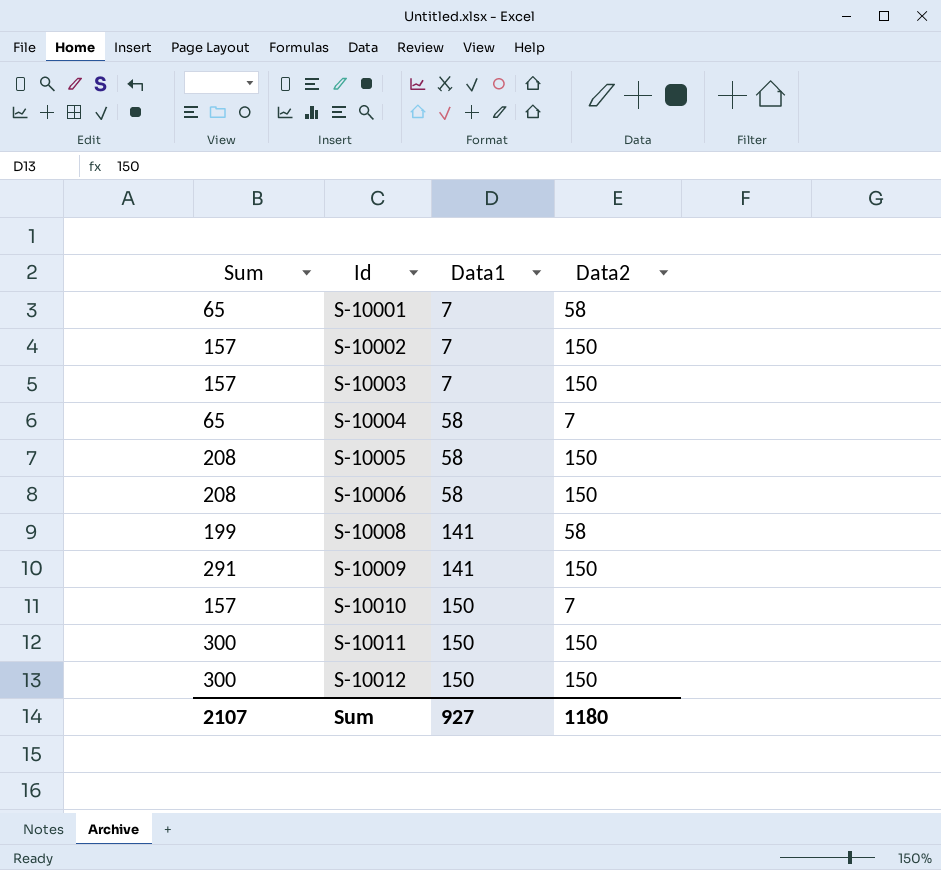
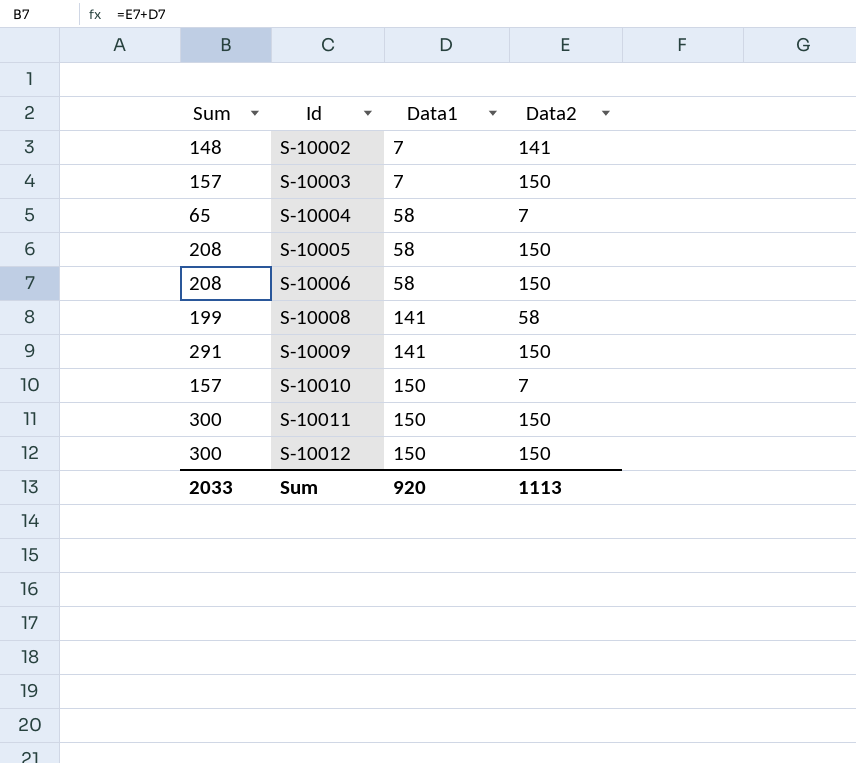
row S-10001: 65 | 7 | 58 -> none
S-10002 | Sum: 157 -> 148
S-10002 | Data2: 150 -> 141
Sum | Sum: 2107 -> 2033
Sum | Data1: 927 -> 920
Sum | Data2: 1180 -> 1113

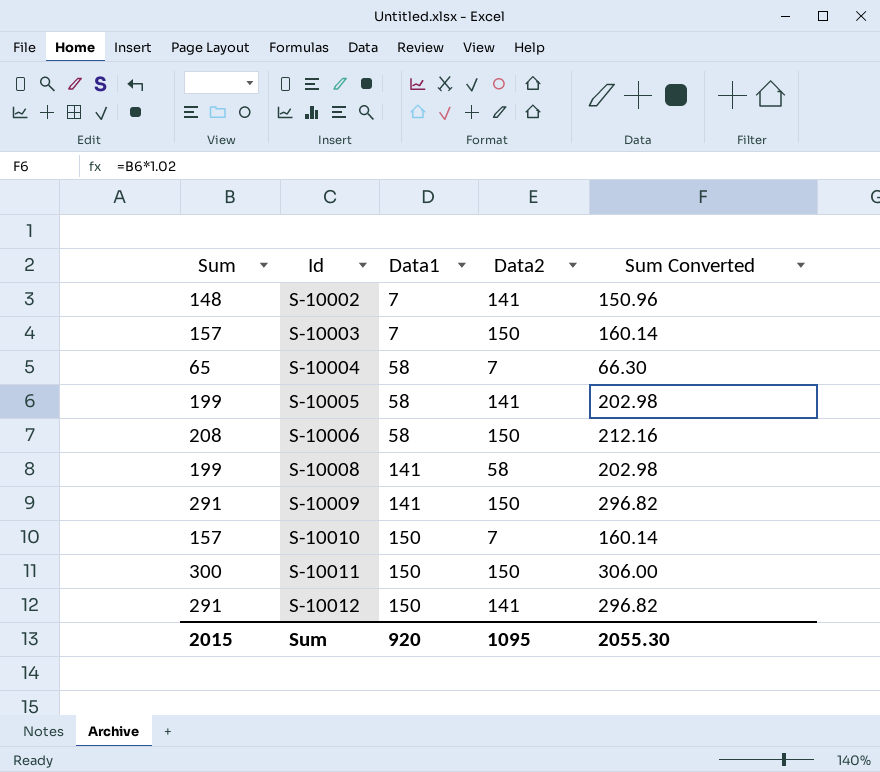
column Sum Converted | formula: none -> [Sum] * 1.02
S-10005 | Sum: 208 -> 199
S-10005 | Data2: 150 -> 141
S-10012 | Sum: 300 -> 291
S-10012 | Data2: 150 -> 141
Sum | Sum: 2033 -> 2015
Sum | Data2: 1113 -> 1095

